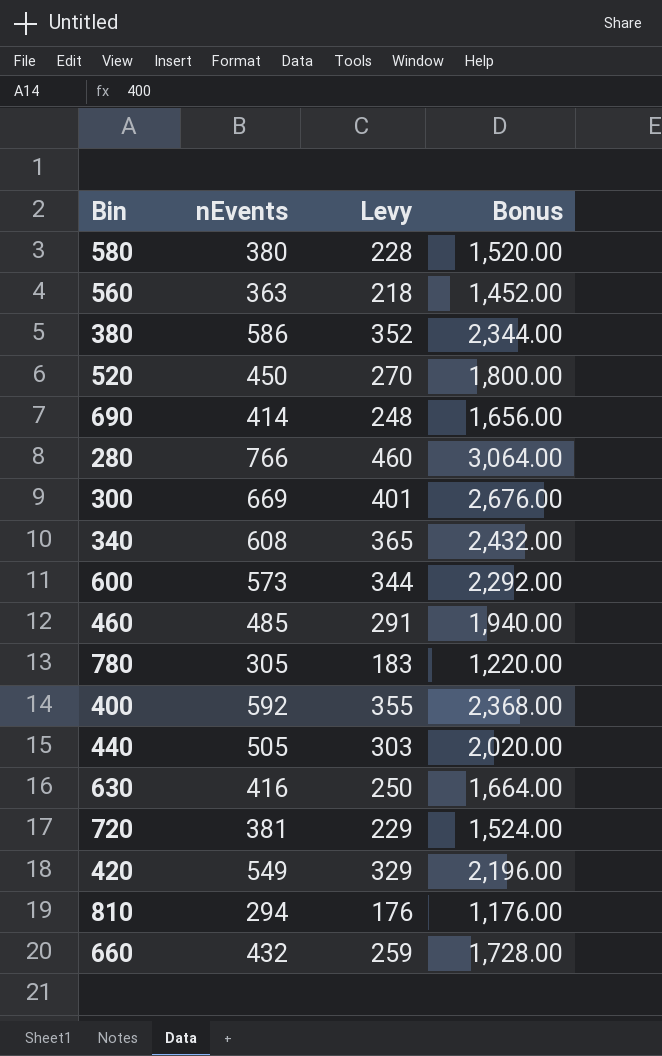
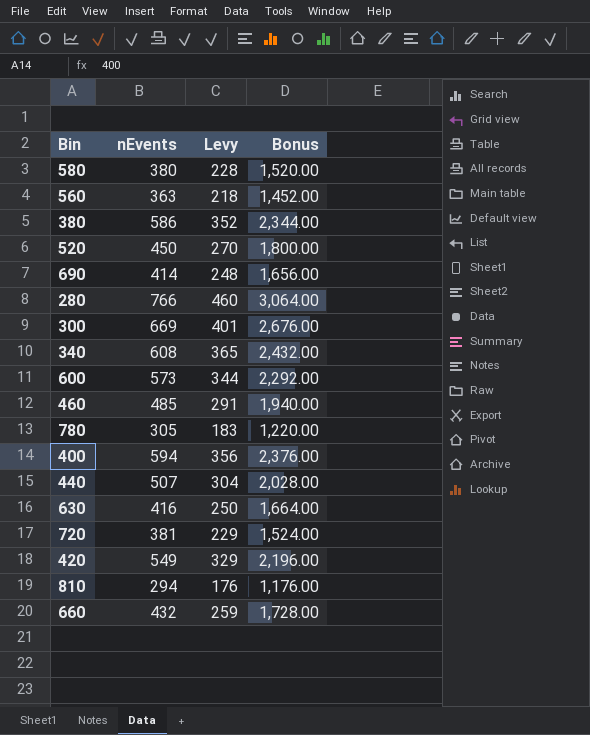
400 | nEvents: 592 -> 594
400 | Levy: 355 -> 356
400 | Bonus: 2,368.00 -> 2,376.00
440 | nEvents: 505 -> 507
440 | Levy: 303 -> 304
440 | Bonus: 2,020.00 -> 2,028.00

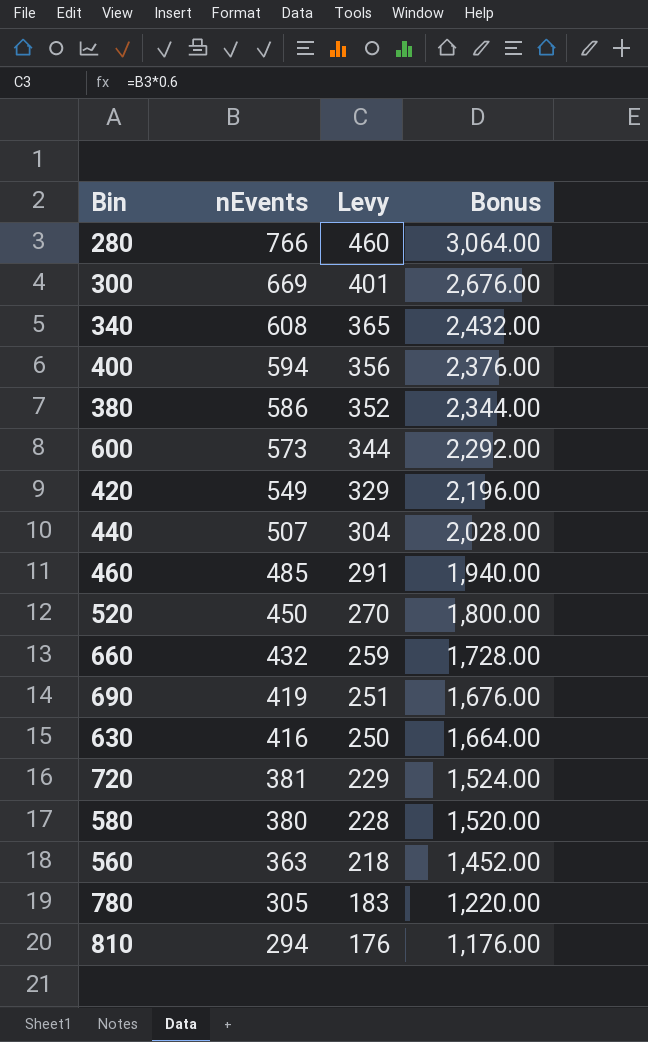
row order: none -> nEvents descending
690 | nEvents: 414 -> 419
690 | Levy: 248 -> 251
690 | Bonus: 1,656.00 -> 1,676.00

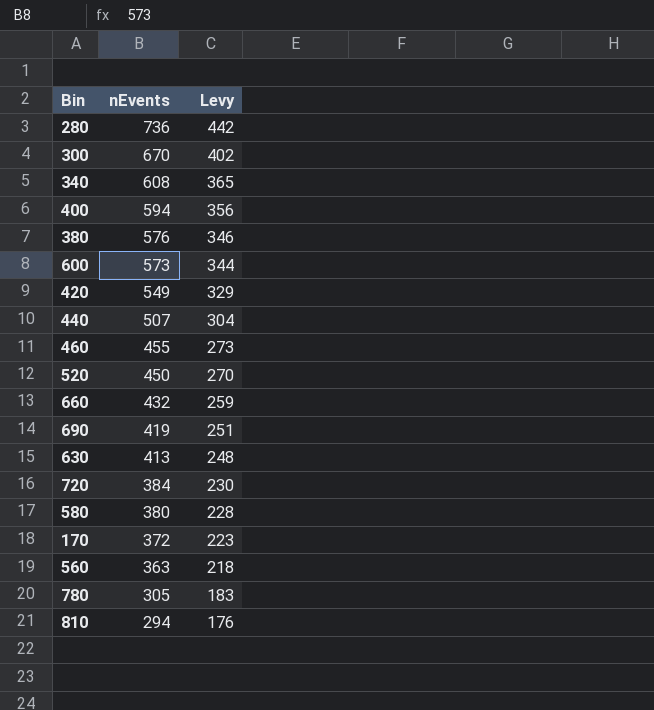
column Bonus | formula: [nEvents] * 4 -> none
280 | nEvents: 766 -> 736
280 | Levy: 460 -> 442
300 | nEvents: 669 -> 670
300 | Levy: 401 -> 402
380 | nEvents: 586 -> 576
380 | Levy: 352 -> 346
460 | nEvents: 485 -> 455
460 | Levy: 291 -> 273
630 | nEvents: 416 -> 413
630 | Levy: 250 -> 248
720 | nEvents: 381 -> 384
720 | Levy: 229 -> 230
row 170: none -> 372 | 223

